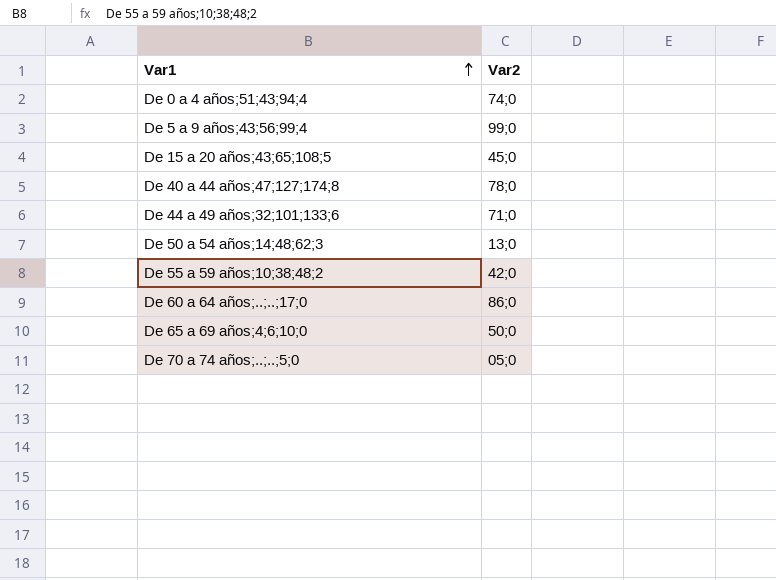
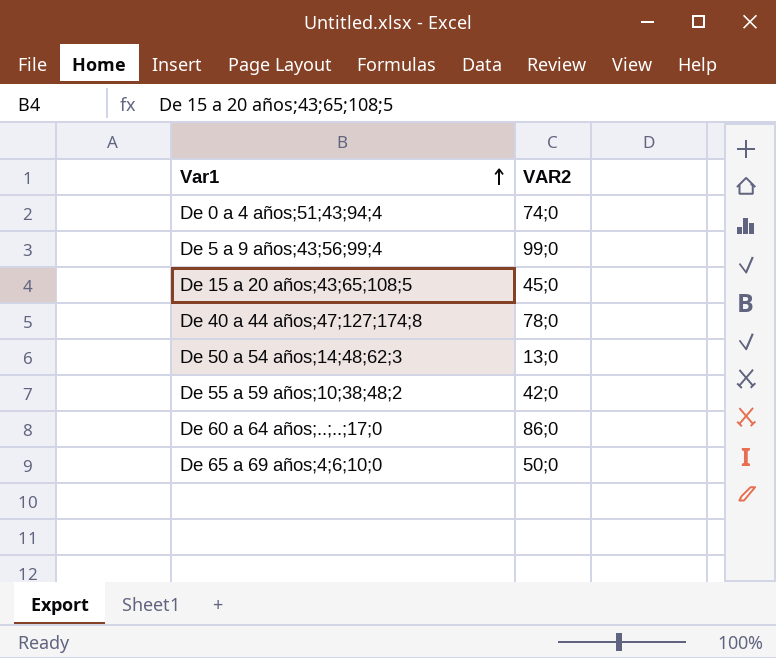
column name: Var2 -> VAR2
row De 44 a 49 años;32;101;133;6: 71;0 -> none
row De 70 a 74 años;..;..;5;0: 05;0 -> none

